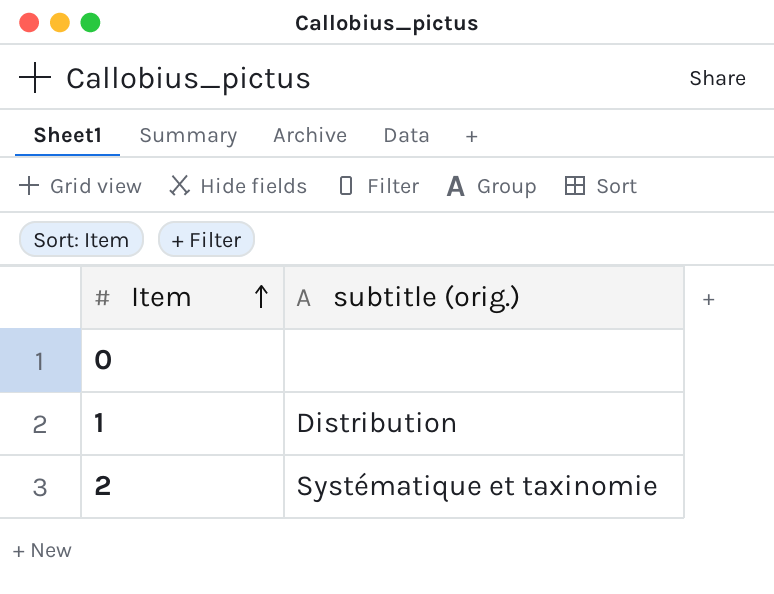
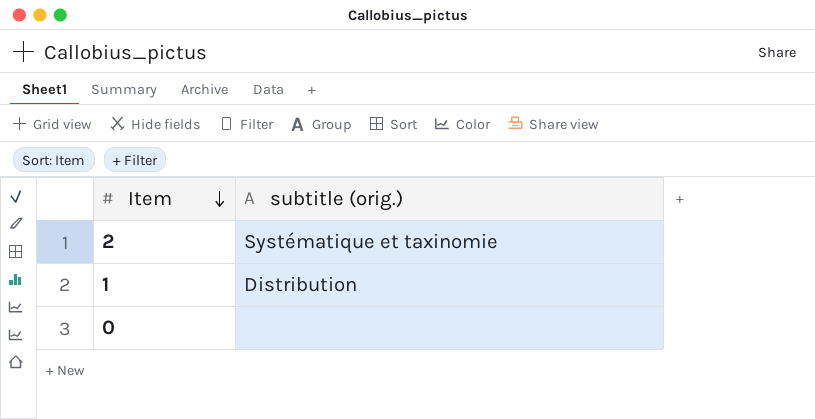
row order: Item ascending -> Item descending

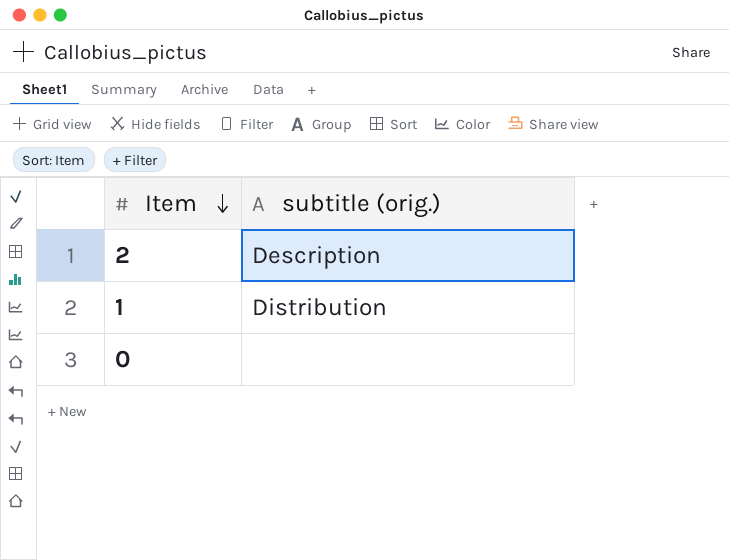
2 | subtitle (orig.): Systématique et taxinomie -> Description

